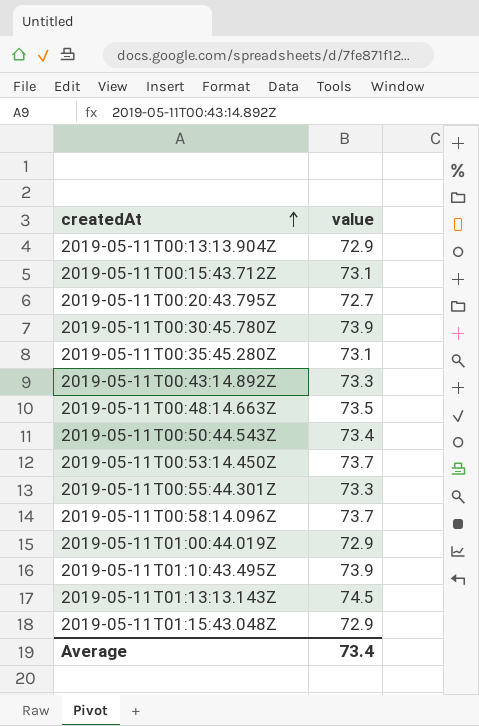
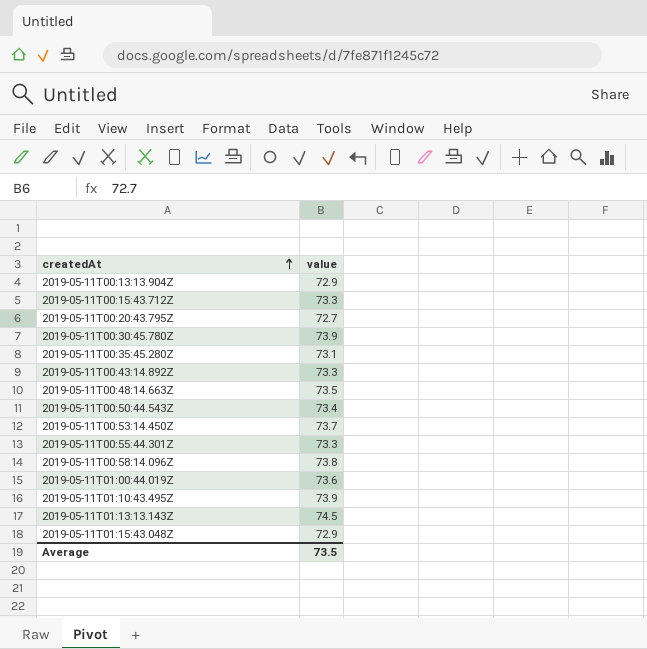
2019-05-11T00:15:43.712Z | value: 73.1 -> 73.3
2019-05-11T00:58:14.096Z | value: 73.7 -> 73.8
2019-05-11T01:00:44.019Z | value: 72.9 -> 73.6
Average | value: 73.4 -> 73.5

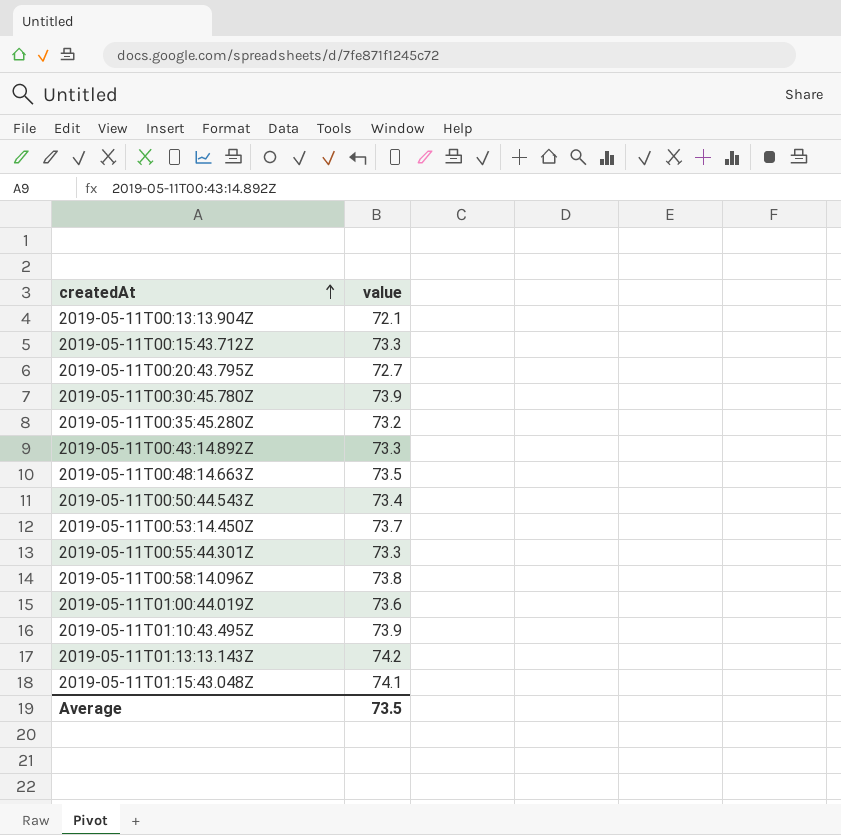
2019-05-11T00:13:13.904Z | value: 72.9 -> 72.1
2019-05-11T00:35:45.280Z | value: 73.1 -> 73.2
2019-05-11T01:13:13.143Z | value: 74.5 -> 74.2
2019-05-11T01:15:43.048Z | value: 72.9 -> 74.1

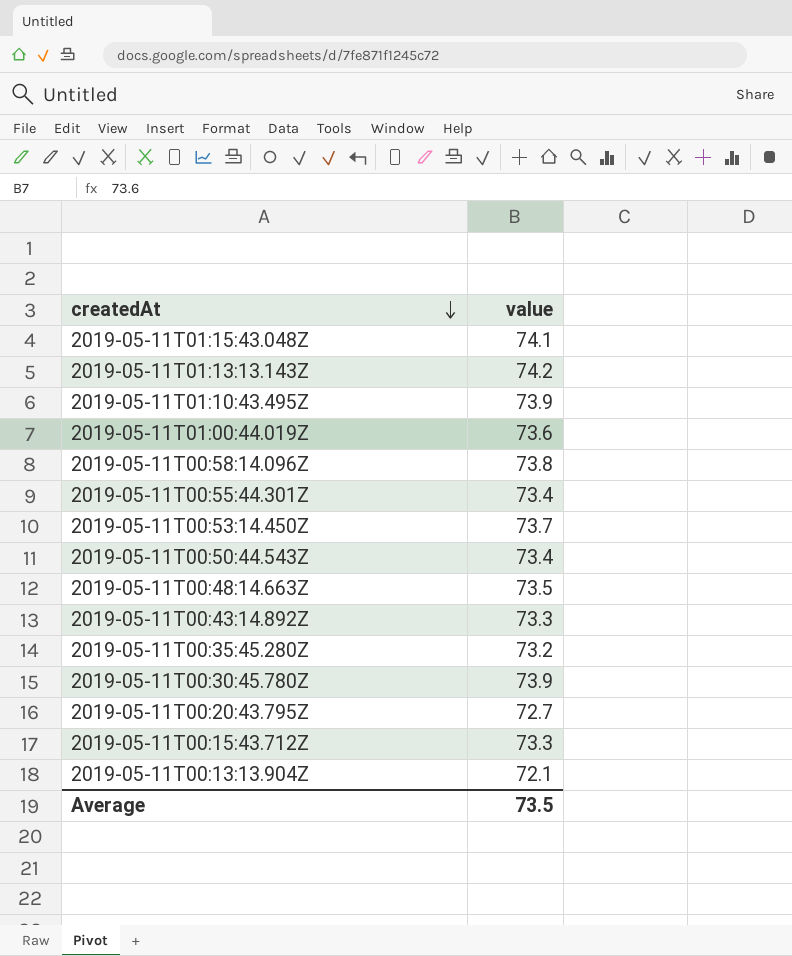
row order: createdAt ascending -> createdAt descending
2019-05-11T00:55:44.301Z | value: 73.3 -> 73.4

